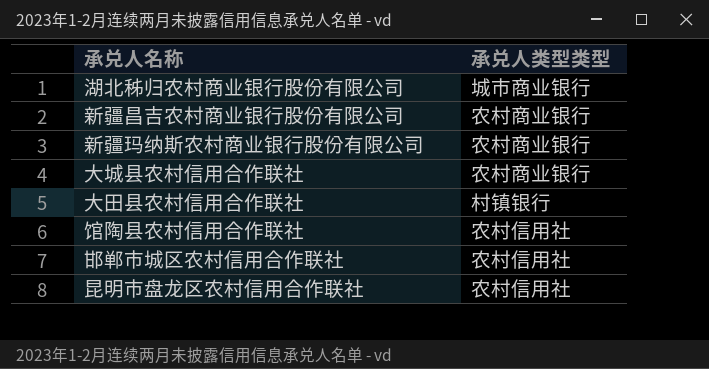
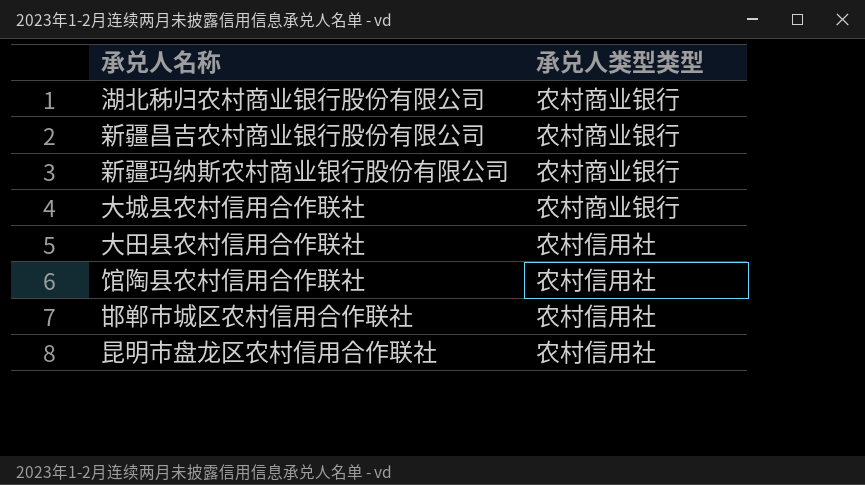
湖北秭归农村商业银行股份有限公司 | 承兑人类型类型: 城市商业银行 -> 农村商业银行
大田县农村信用合作联社 | 承兑人类型类型: 村镇银行 -> 农村信用社

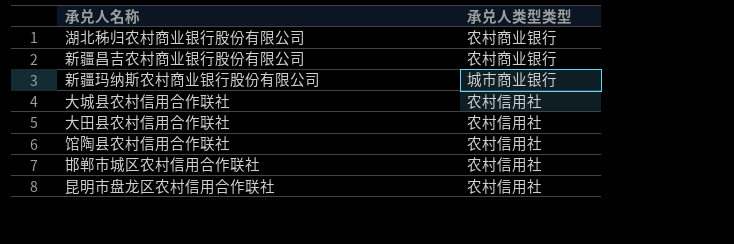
新疆玛纳斯农村商业银行股份有限公司 | 承兑人类型类型: 农村商业银行 -> 城市商业银行
大城县农村信用合作联社 | 承兑人类型类型: 农村商业银行 -> 农村信用社

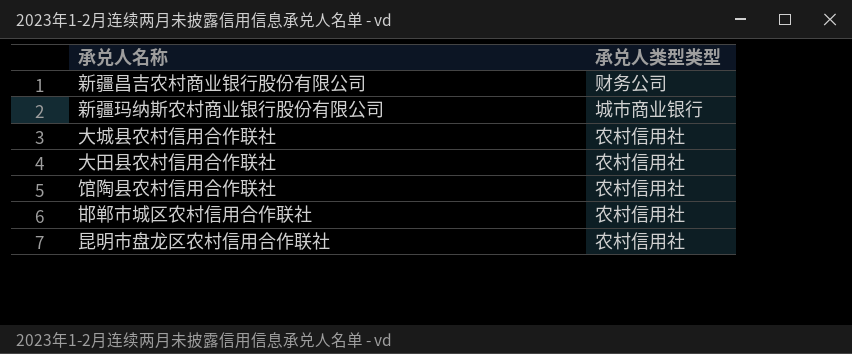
row 湖北秭归农村商业银行股份有限公司: 农村商业银行 -> none
新疆昌吉农村商业银行股份有限公司 | 承兑人类型类型: 农村商业银行 -> 财务公司

